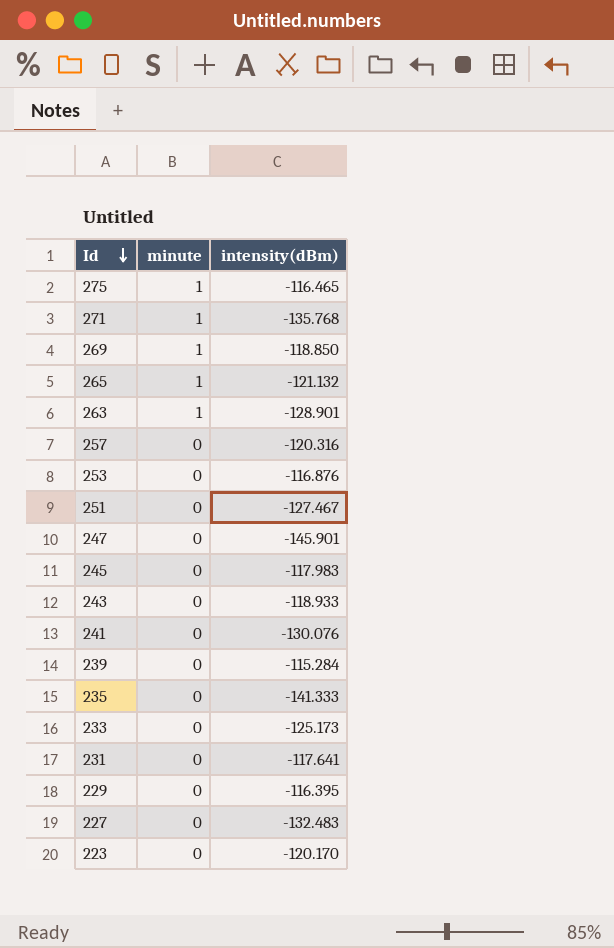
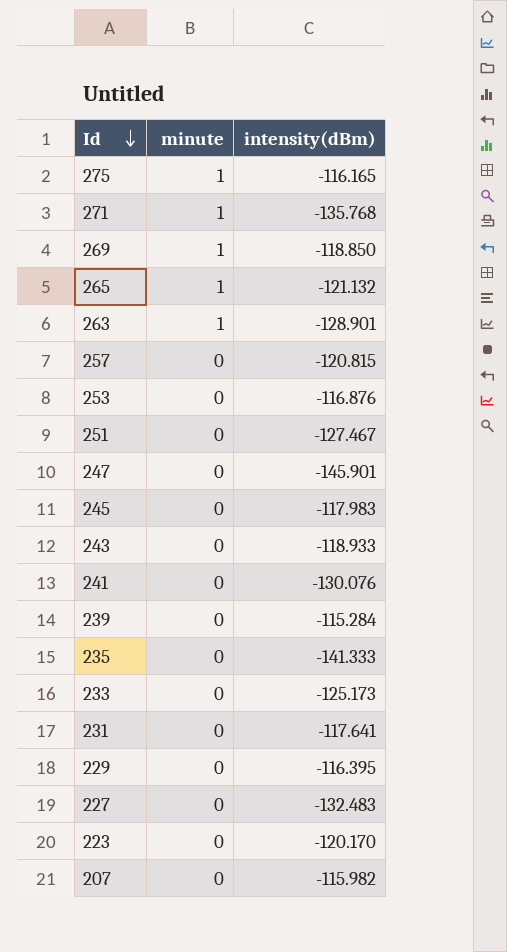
275 | intensity(dBm): -116.465 -> -116.165
257 | intensity(dBm): -120.316 -> -120.815
row 207: none -> 0 | -115.982

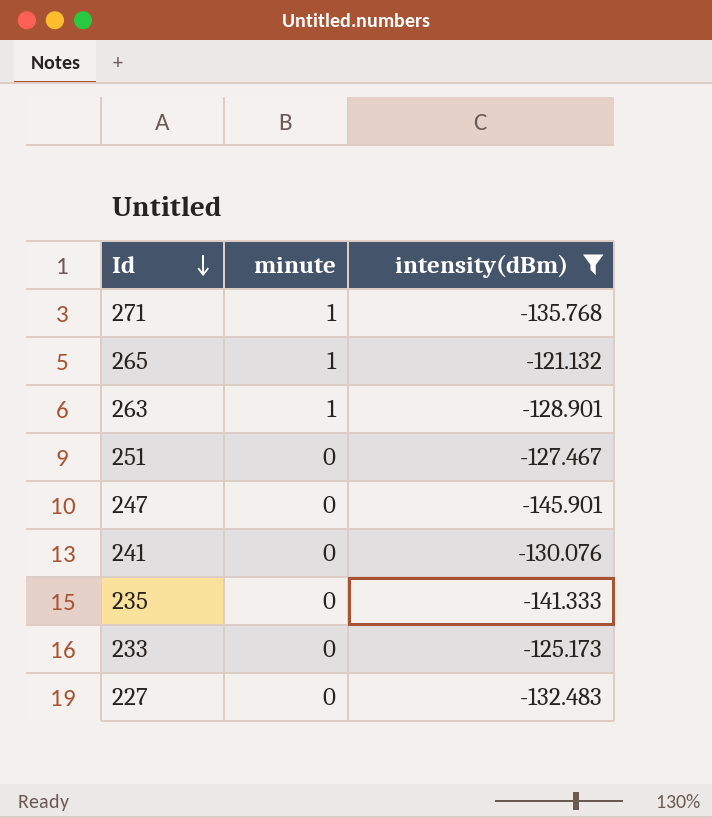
filter: none -> intensity(dBm) <= -121.132

